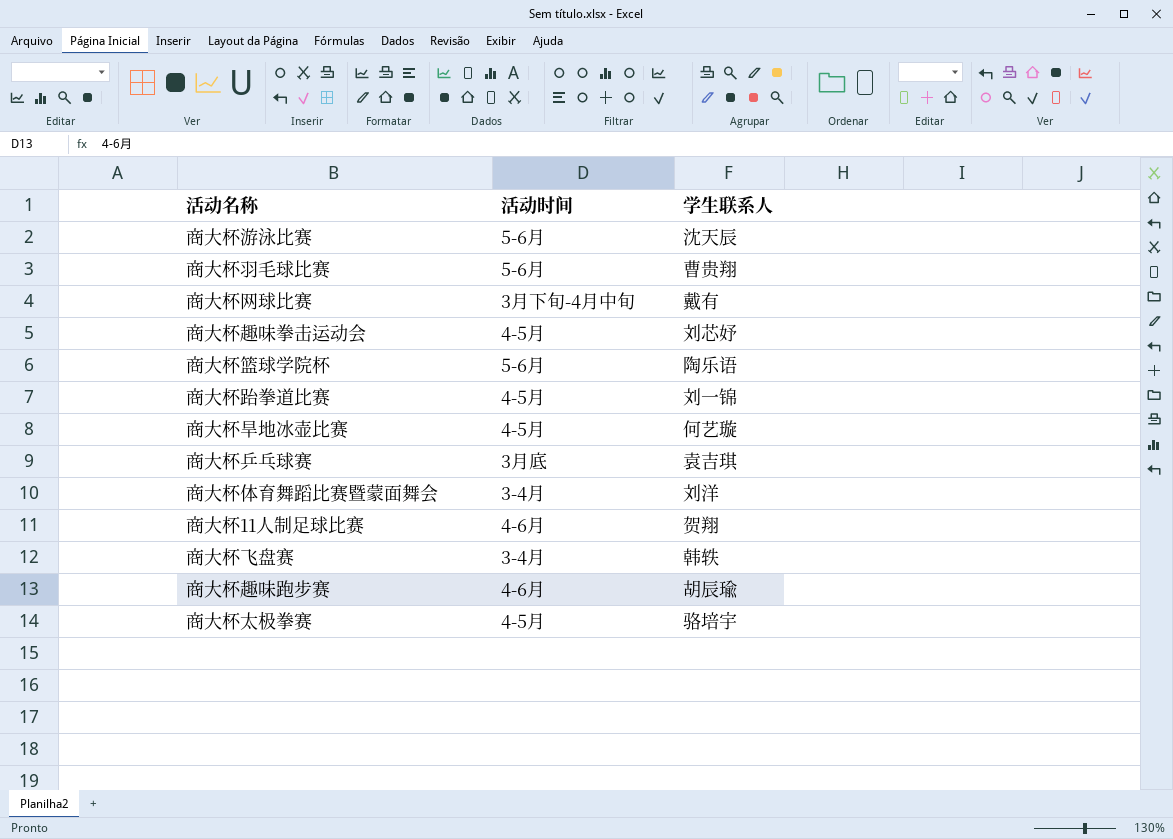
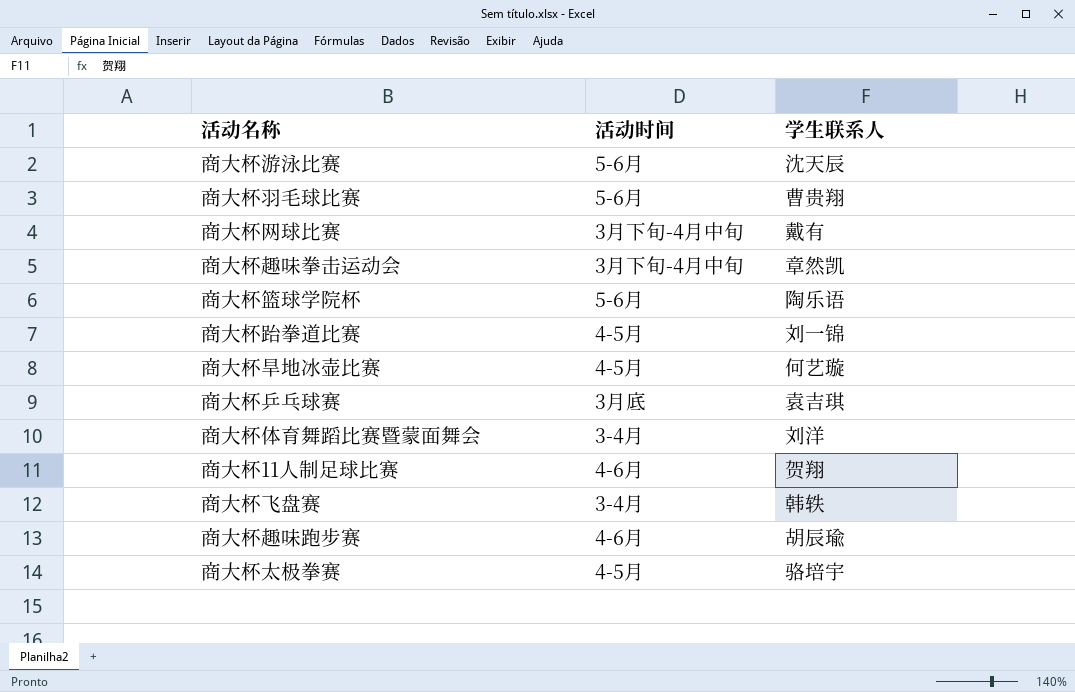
商大杯趣味拳击运动会 | 活动时间: 4-5月 -> 3月下旬-4月中旬
商大杯趣味拳击运动会 | 学生联系人: 刘芯妤 -> 章然凯

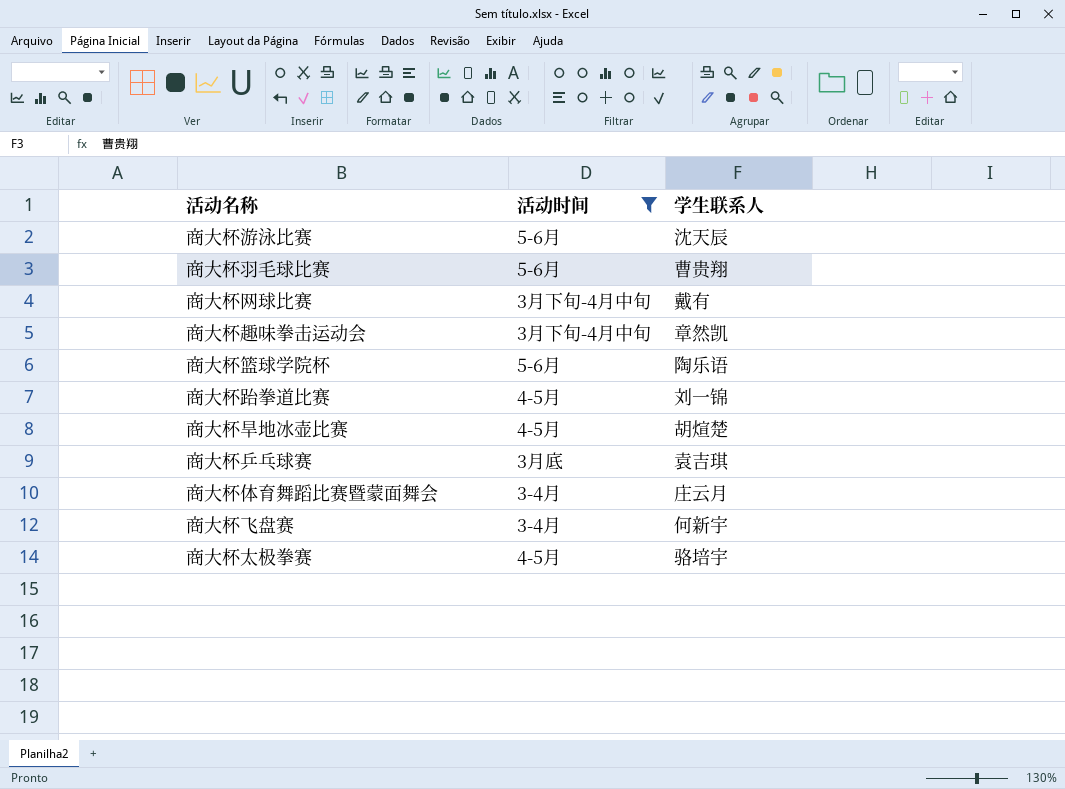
filter: none -> 活动时间 != 4-6月
商大杯旱地冰壶比赛 | 学生联系人: 何艺璇 -> 胡煊楚
商大杯体育舞蹈比赛暨蒙面舞会 | 学生联系人: 刘洋 -> 庄云月
商大杯飞盘赛 | 学生联系人: 韩轶 -> 何新宇

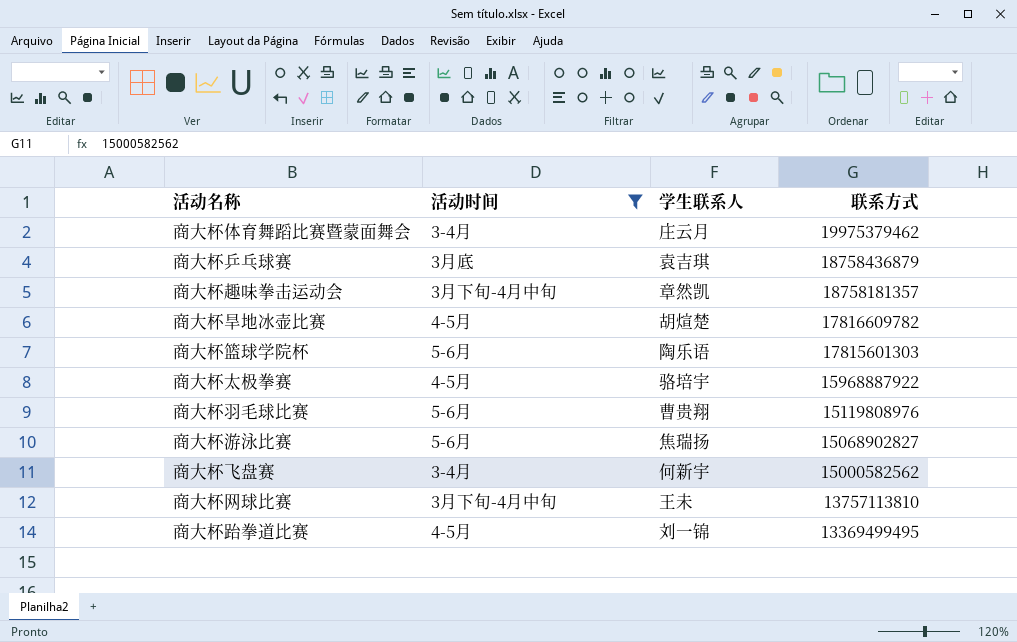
row order: none -> 联系方式 descending
column 联系方式 | position: none -> 4
商大杯游泳比赛 | 学生联系人: 沈天辰 -> 焦瑞扬
商大杯网球比赛 | 学生联系人: 戴有 -> 王未

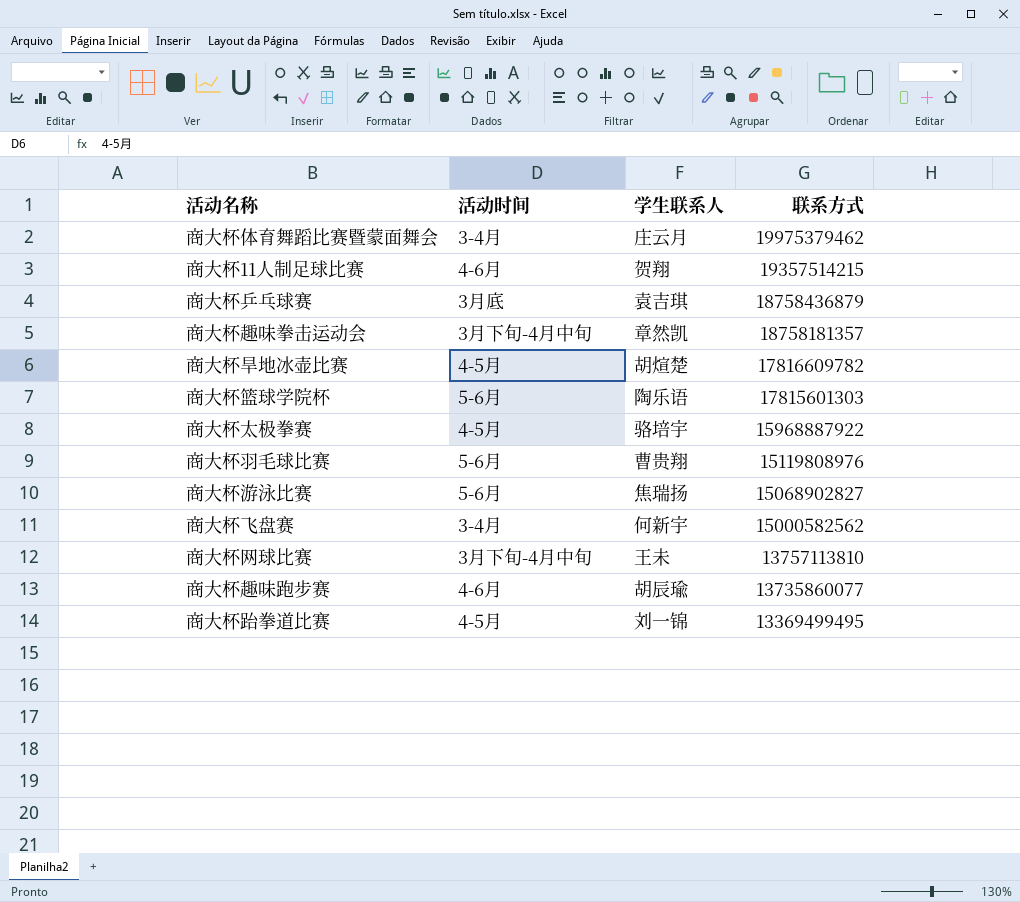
filter: 活动时间 != 4-6月 -> none

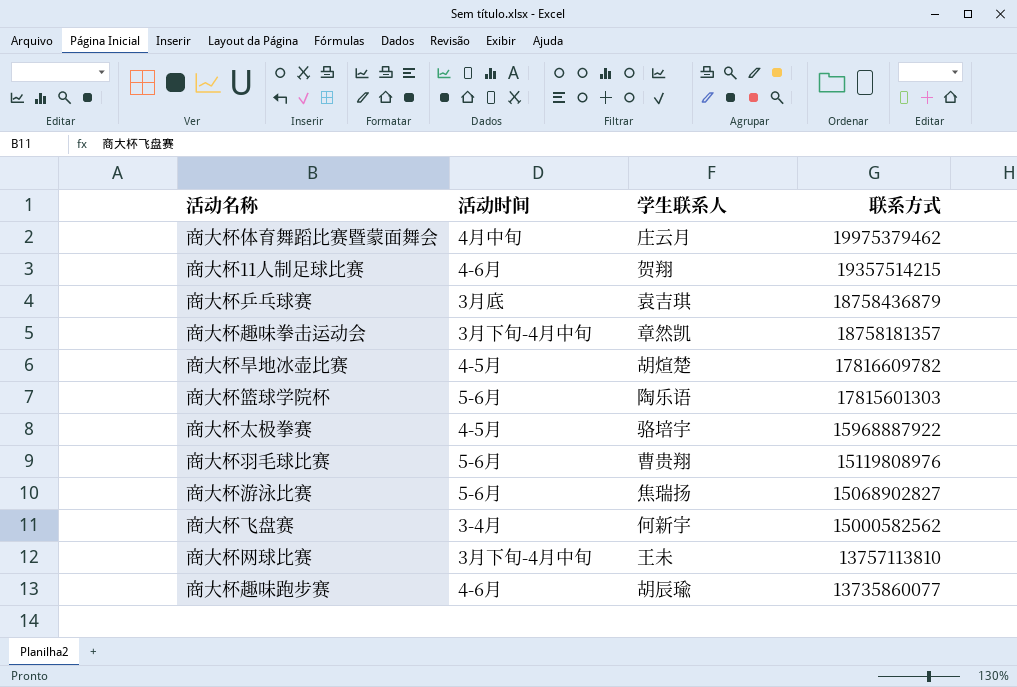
row 商大杯跆拳道比赛: 4-5月 | 刘一锦 | 13369499495 -> none
商大杯体育舞蹈比赛暨蒙面舞会 | 活动时间: 3-4月 -> 4月中旬

